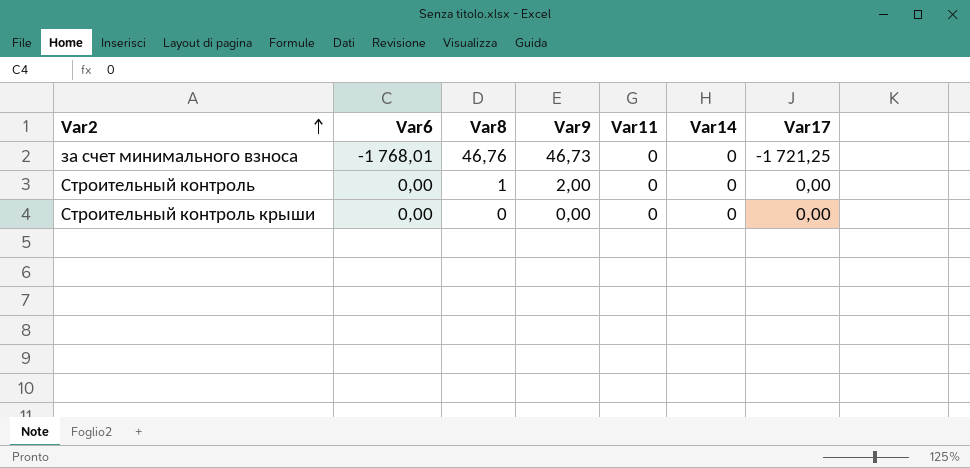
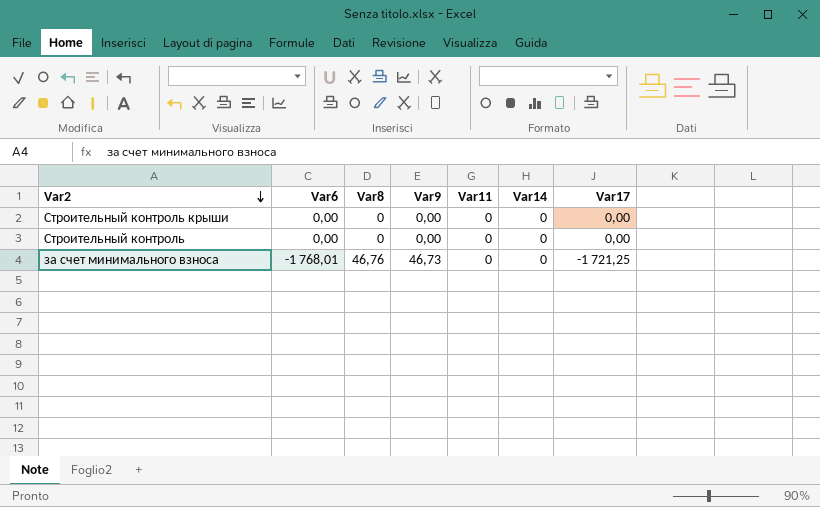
row order: Var2 ascending -> Var2 descending
Строительный контроль | Var8: 1 -> 0
Строительный контроль | Var9: 2,00 -> 0,00

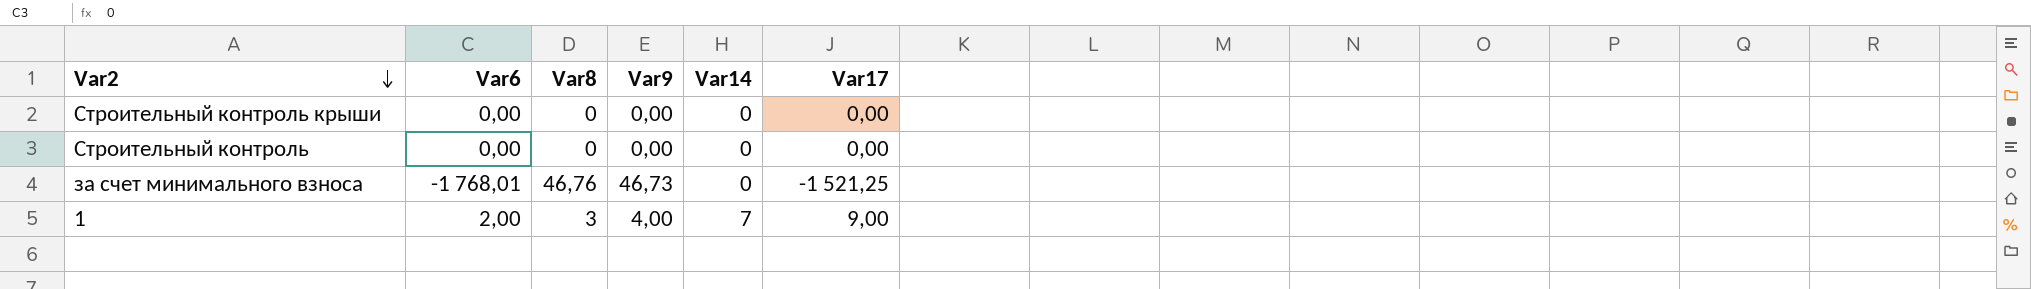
column Var11 | position: 5 -> none
за счет минимального взноса | Var17: -1 721,25 -> -1 521,25
row 1: none -> 2,00 | 3 | 4,00 | 7 | 9,00

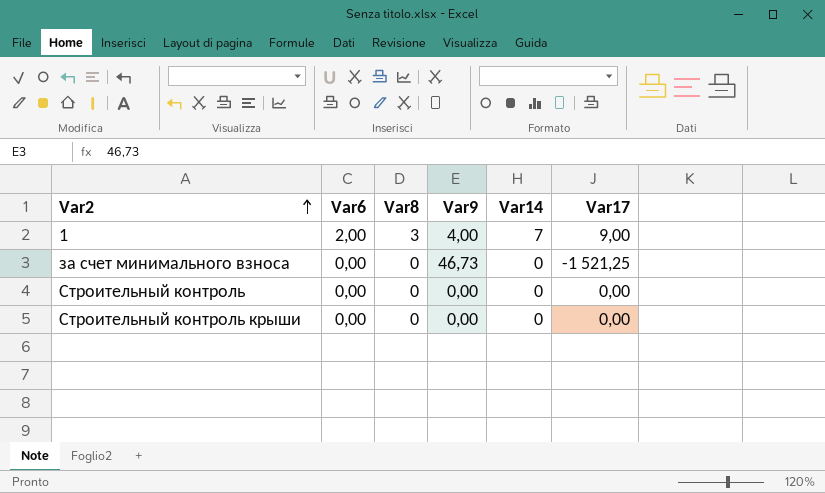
row order: Var2 descending -> Var2 ascending
за счет минимального взноса | Var6: -1 768,01 -> 0,00
за счет минимального взноса | Var8: 46,76 -> 0

